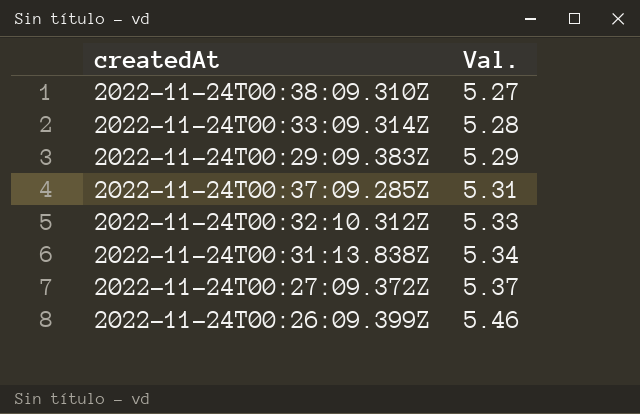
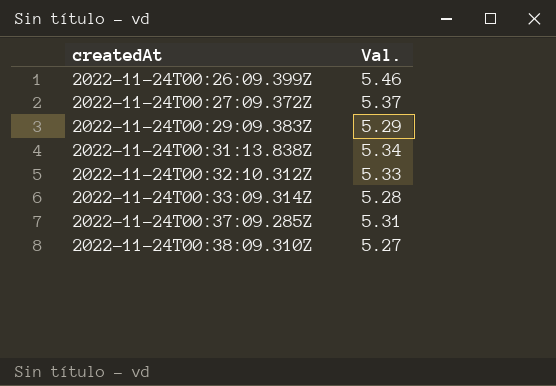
row order: Val. ascending -> createdAt ascending

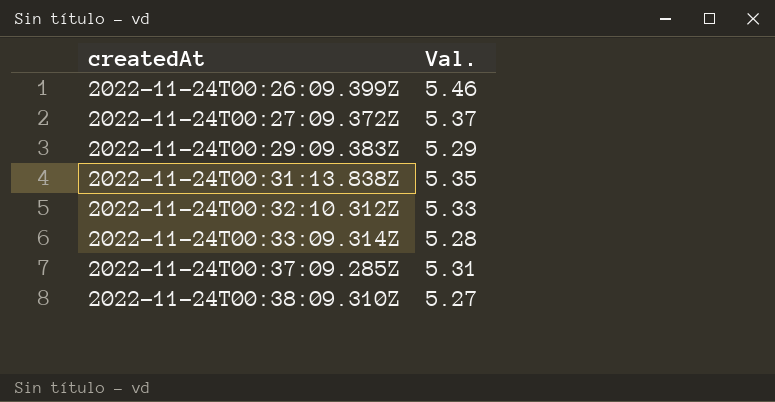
2022-11-24T00:31:13.838Z | Val.: 5.34 -> 5.35

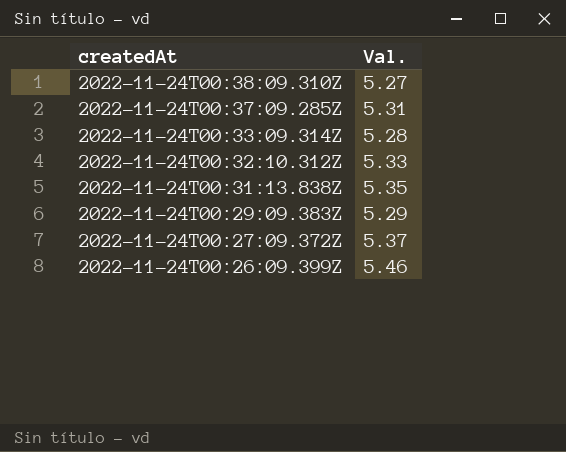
row order: createdAt ascending -> createdAt descending

